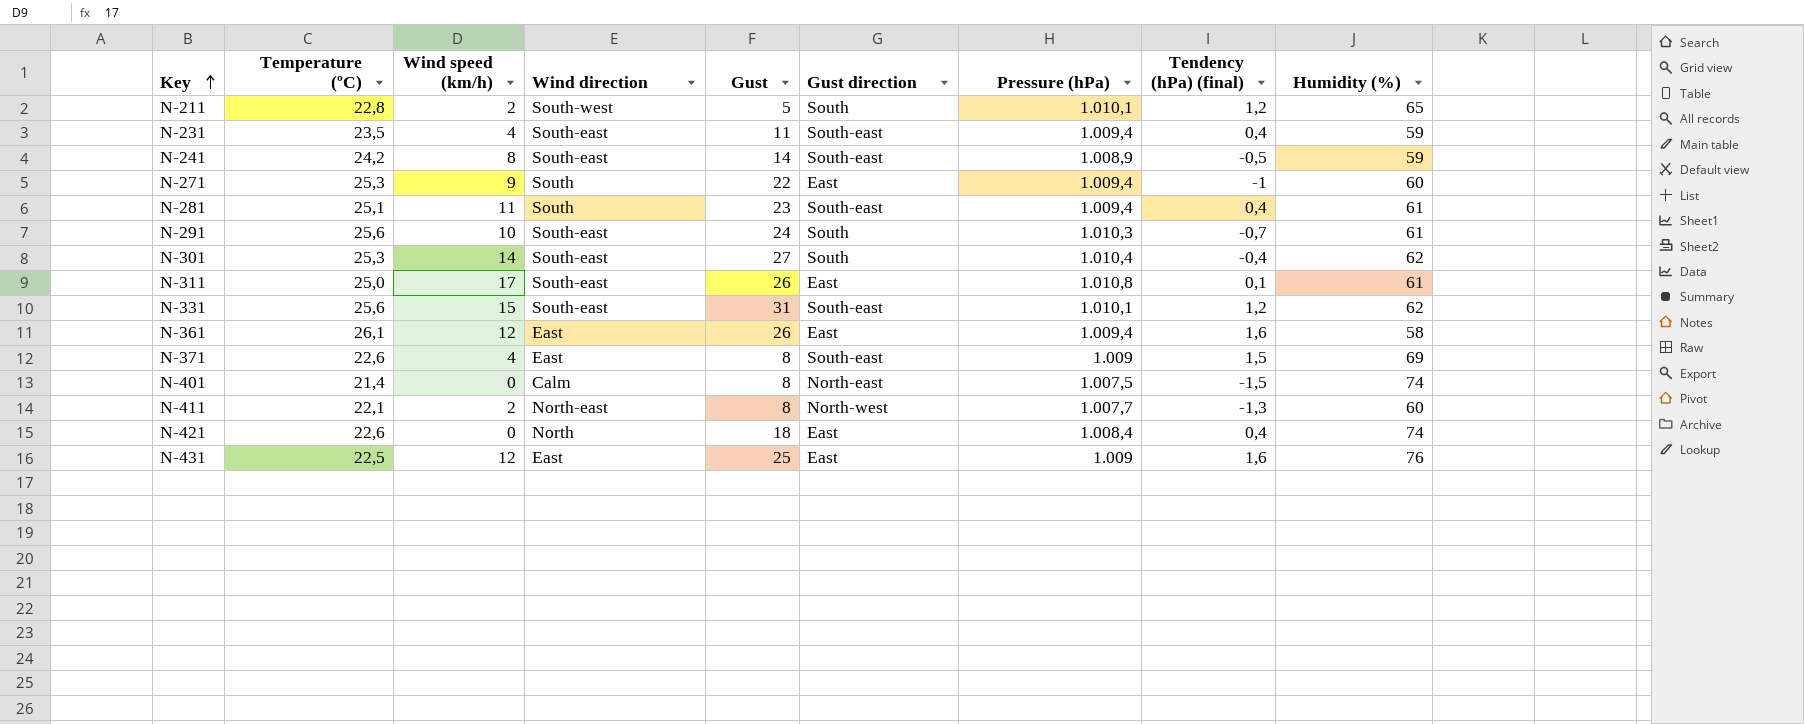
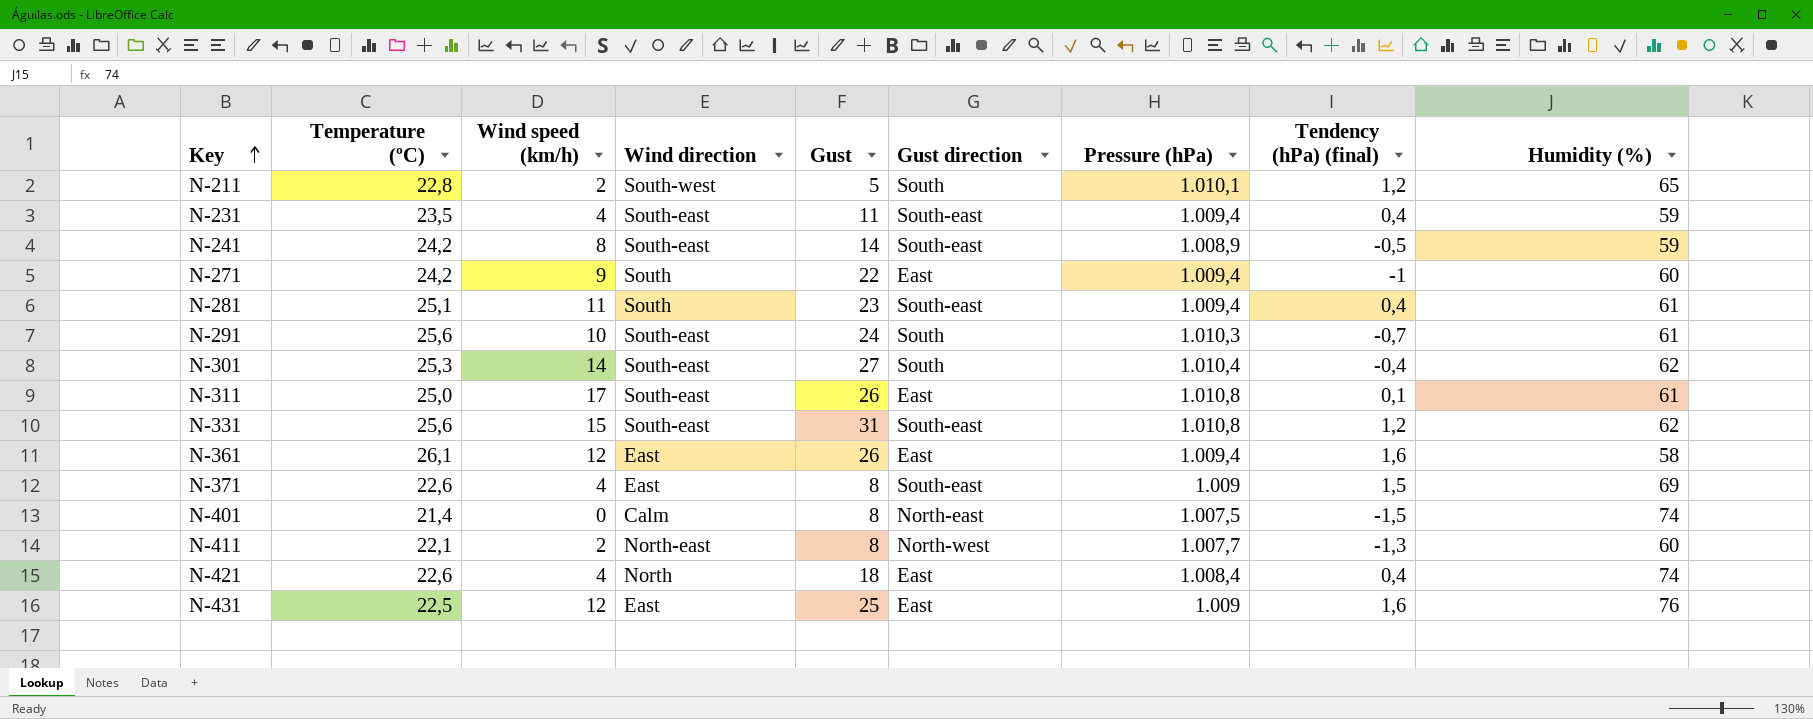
N-271 | Temperature (ºC): 25,3 -> 24,2
N-331 | Pressure (hPa): 1.010,1 -> 1.010,8
N-421 | Wind speed (km/h): 0 -> 4

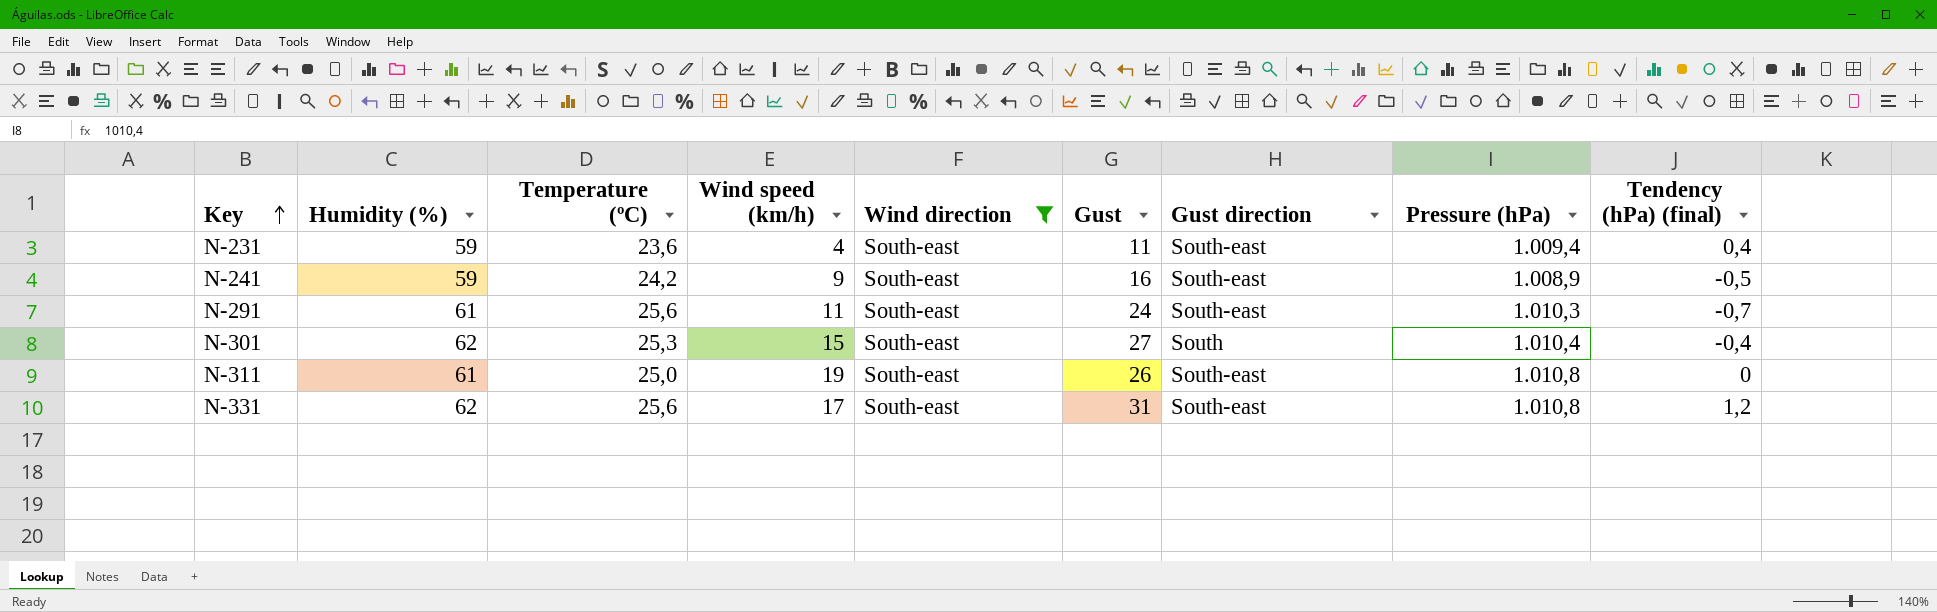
filter: none -> Wind direction = South-east
column Humidity (%) | position: 9 -> 2
N-231 | Temperature (ºC): 23,5 -> 23,6
N-241 | Wind speed (km/h): 8 -> 9
N-241 | Gust: 14 -> 16
N-291 | Wind speed (km/h): 10 -> 11
N-291 | Gust direction: South -> South-east
N-301 | Wind speed (km/h): 14 -> 15
N-311 | Wind speed (km/h): 17 -> 19
N-311 | Gust direction: East -> South-east
N-311 | Tendency (hPa) (final): 0,1 -> 0
N-331 | Wind speed (km/h): 15 -> 17

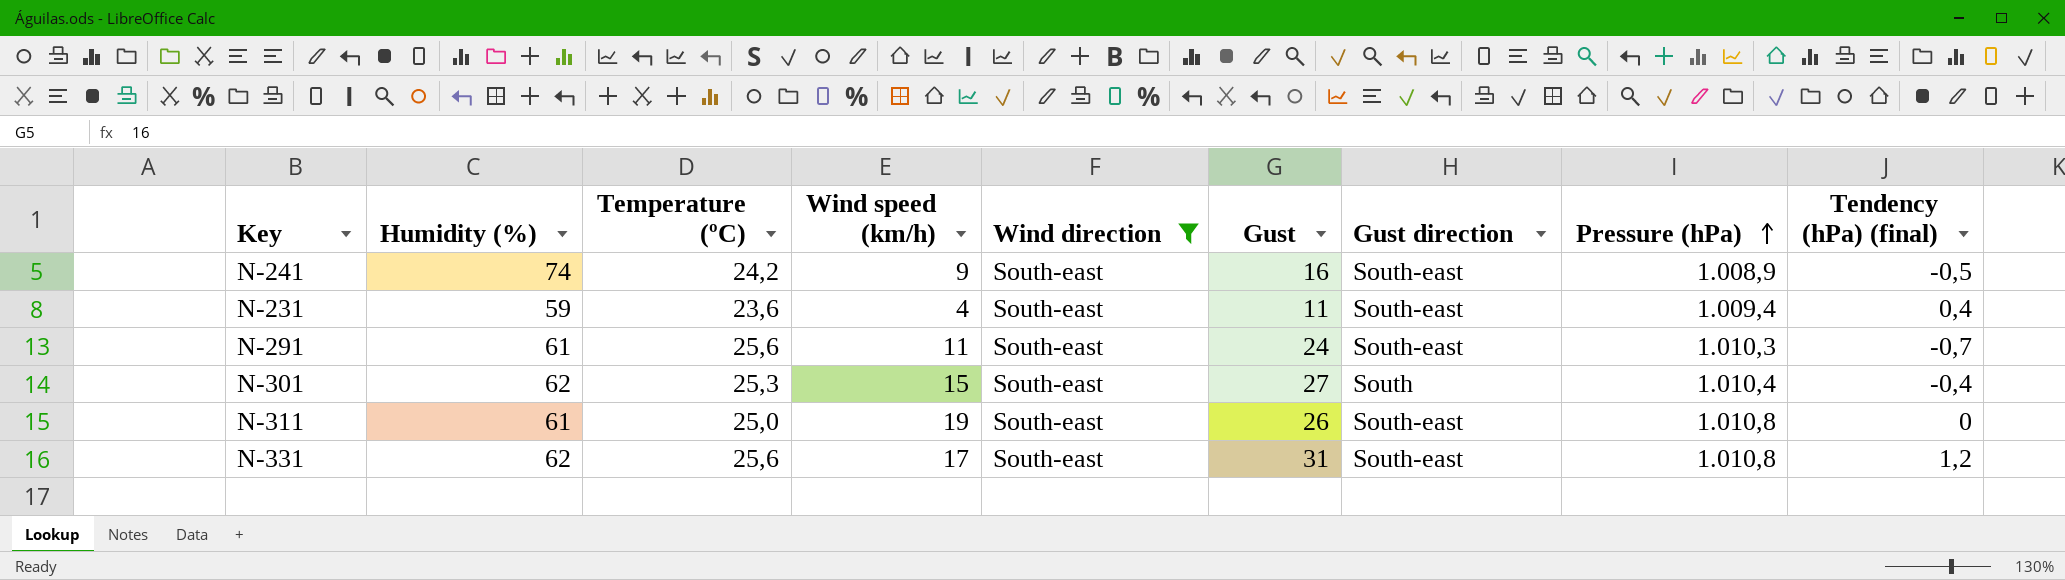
row order: Key ascending -> Pressure (hPa) ascending
N-241 | Humidity (%): 59 -> 74

